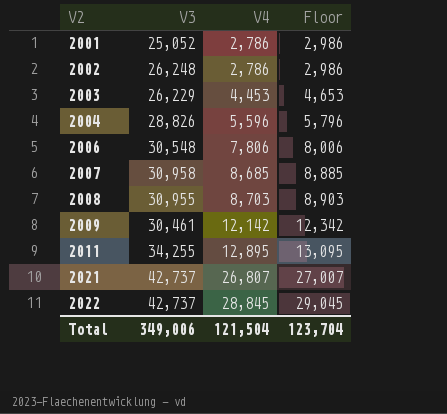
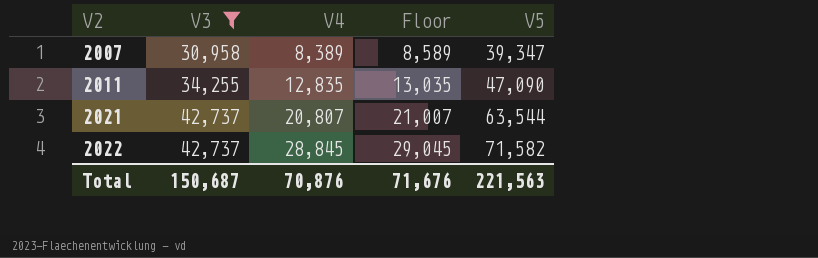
filter: none -> V3 >= 30,958
column V5 | formula: none -> [V3] + [V4]
2007 | V4: 8,685 -> 8,389
2007 | Floor: 8,885 -> 8,589
2011 | V4: 12,895 -> 12,835
2011 | Floor: 13,095 -> 13,035
2021 | V4: 26,807 -> 20,807
2021 | Floor: 27,007 -> 21,007
Total | V3: 349,006 -> 150,687
Total | V4: 121,504 -> 70,876
Total | Floor: 123,704 -> 71,676

